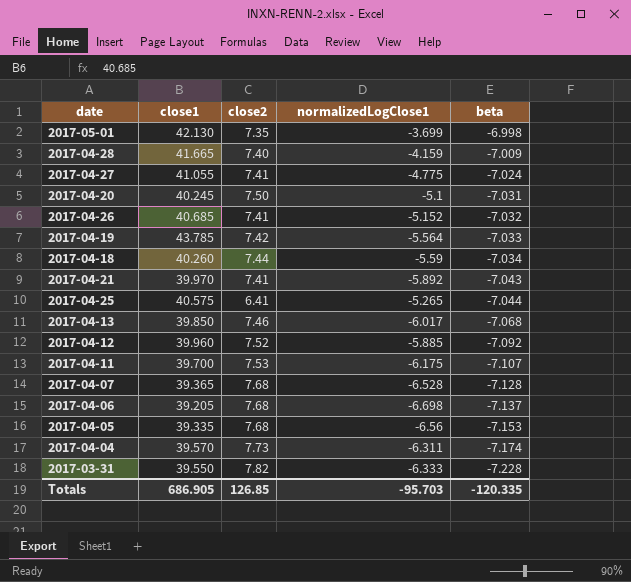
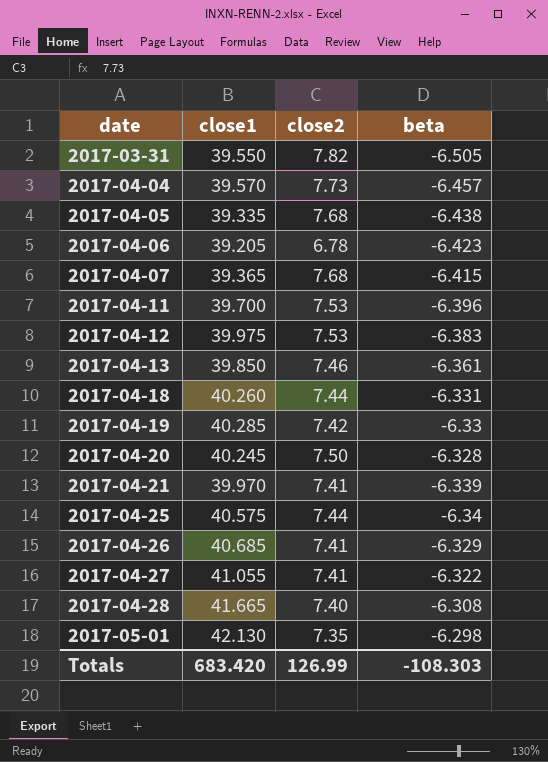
row order: beta descending -> date ascending
column normalizedLogClose1 | position: 4 -> none
2017-03-31 | beta: -7.228 -> -6.505
2017-04-04 | beta: -7.174 -> -6.457
2017-04-05 | beta: -7.153 -> -6.438
2017-04-06 | close2: 7.68 -> 6.78
2017-04-06 | beta: -7.137 -> -6.423
2017-04-07 | beta: -7.128 -> -6.415
2017-04-11 | beta: -7.107 -> -6.396
2017-04-12 | close1: 39.960 -> 39.975
2017-04-12 | close2: 7.52 -> 7.53
2017-04-12 | beta: -7.092 -> -6.383
2017-04-13 | beta: -7.068 -> -6.361
2017-04-18 | beta: -7.034 -> -6.331
2017-04-19 | close1: 43.785 -> 40.285
2017-04-19 | beta: -7.033 -> -6.33
2017-04-20 | beta: -7.031 -> -6.328
2017-04-21 | beta: -7.043 -> -6.339
2017-04-25 | close2: 6.41 -> 7.44
2017-04-25 | beta: -7.044 -> -6.34
2017-04-26 | beta: -7.032 -> -6.329
2017-04-27 | beta: -7.024 -> -6.322
2017-04-28 | beta: -7.009 -> -6.308
2017-05-01 | beta: -6.998 -> -6.298
Totals | close1: 686.905 -> 683.420
Totals | close2: 126.85 -> 126.99
Totals | beta: -120.335 -> -108.303

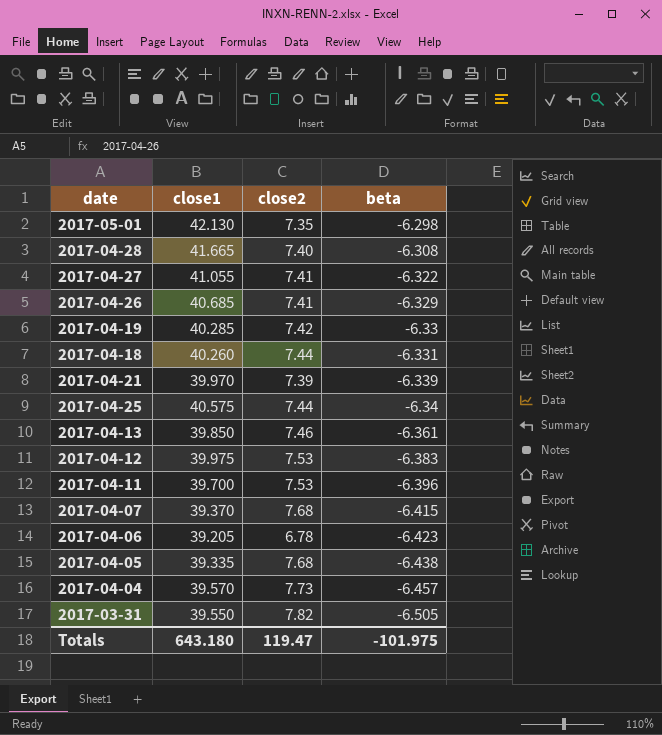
row order: date ascending -> beta descending
row 2017-04-20: 40.245 | 7.50 | -6.328 -> none
2017-04-21 | close2: 7.41 -> 7.39
2017-04-07 | close1: 39.365 -> 39.370
Totals | close1: 683.420 -> 643.180
Totals | close2: 126.99 -> 119.47
Totals | beta: -108.303 -> -101.975

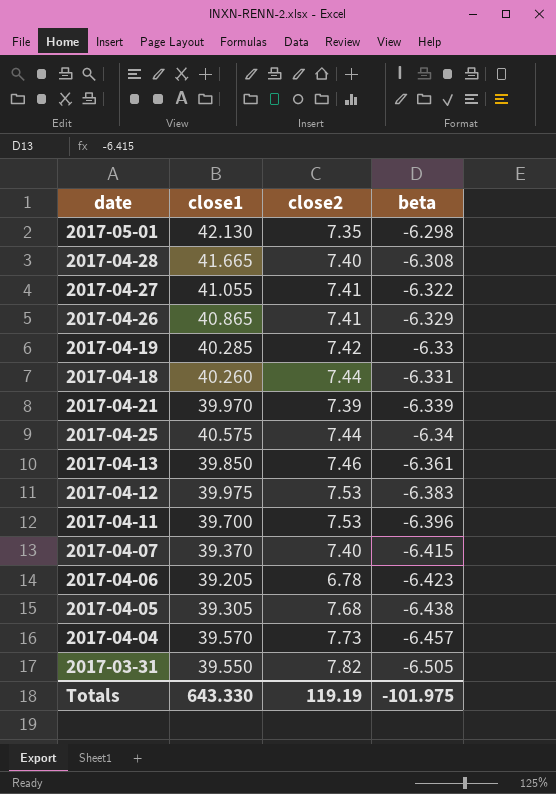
2017-04-26 | close1: 40.685 -> 40.865
2017-04-07 | close2: 7.68 -> 7.40
2017-04-05 | close1: 39.335 -> 39.305
Totals | close1: 643.180 -> 643.330
Totals | close2: 119.47 -> 119.19

